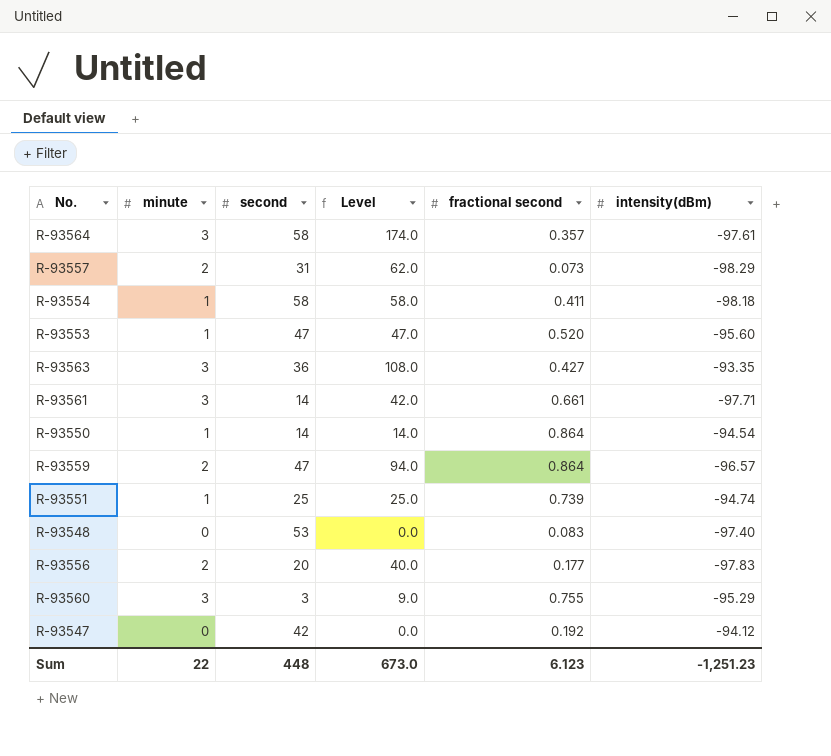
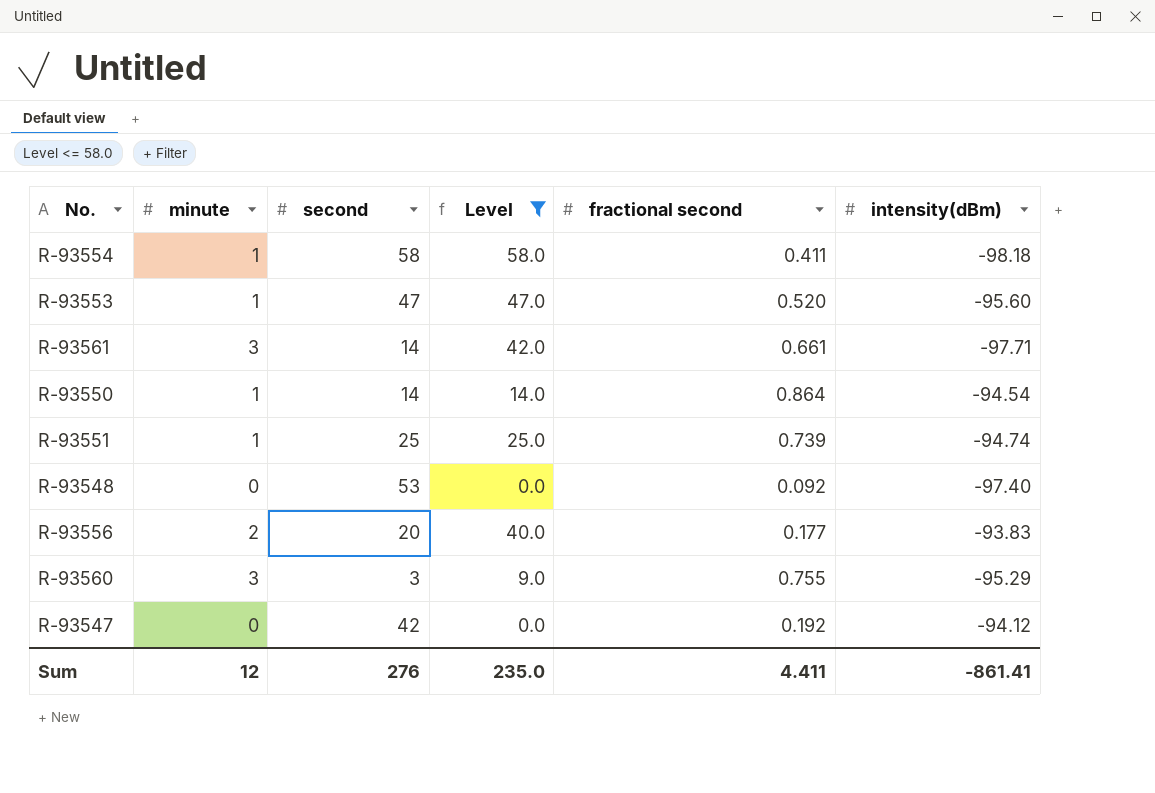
filter: none -> Level <= 58.0
R-93548 | fractional second: 0.083 -> 0.092
R-93556 | intensity(dBm): -97.83 -> -93.83
Sum | minute: 22 -> 12
Sum | second: 448 -> 276
Sum | Level: 673.0 -> 235.0
Sum | fractional second: 6.123 -> 4.411
Sum | intensity(dBm): -1,251.23 -> -861.41

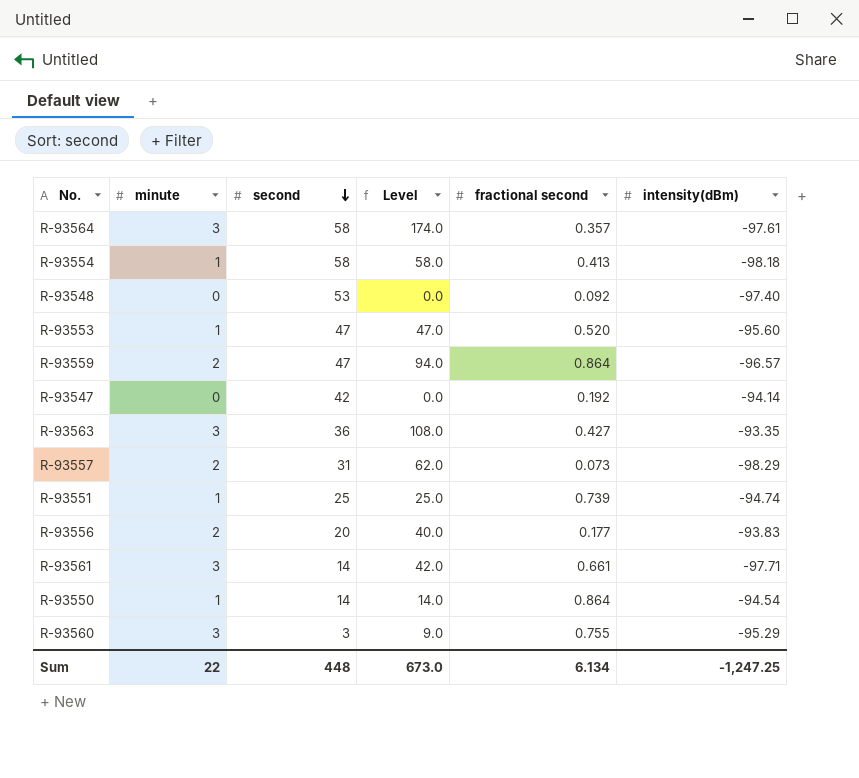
filter: Level <= 58.0 -> none
row order: none -> second descending
R-93554 | fractional second: 0.411 -> 0.413
R-93547 | intensity(dBm): -94.12 -> -94.14
Sum | minute: 12 -> 22
Sum | second: 276 -> 448
Sum | Level: 235.0 -> 673.0
Sum | fractional second: 4.411 -> 6.134
Sum | intensity(dBm): -861.41 -> -1,247.25

